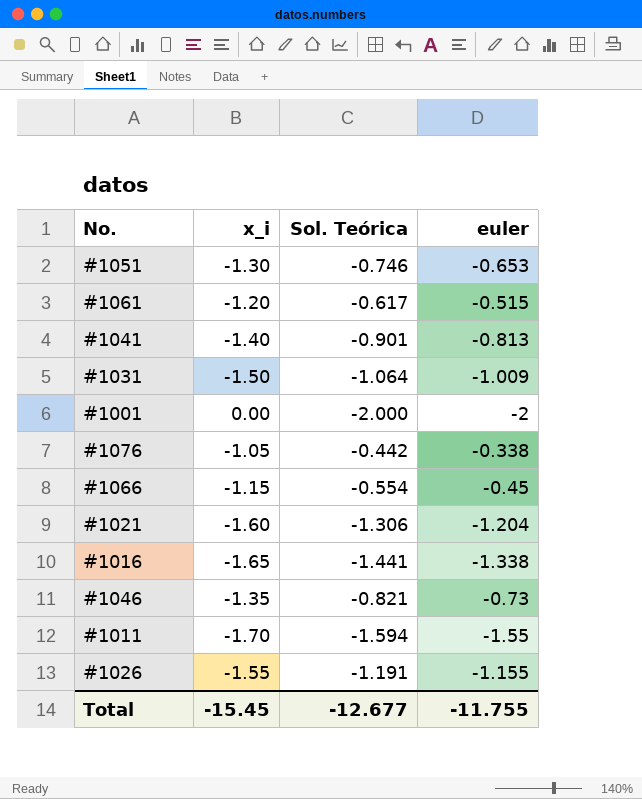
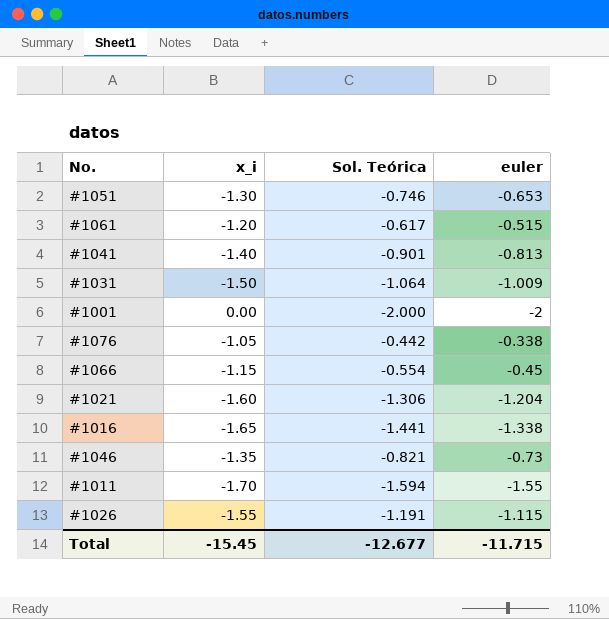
#1026 | euler: -1.155 -> -1.115
Total | euler: -11.755 -> -11.715

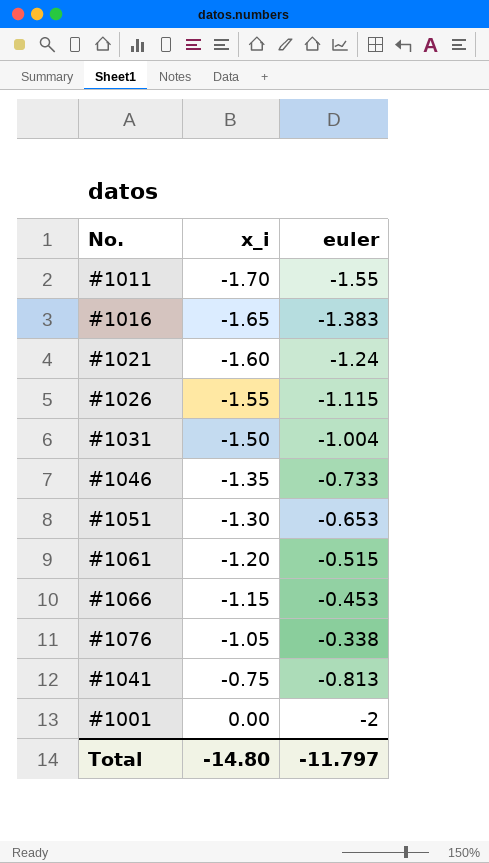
row order: none -> x_i ascending
column Sol. Teórica | position: 3 -> none
#1016 | euler: -1.338 -> -1.383
#1021 | euler: -1.204 -> -1.24
#1031 | euler: -1.009 -> -1.004
#1046 | euler: -0.73 -> -0.733
#1066 | euler: -0.45 -> -0.453
#1041 | x_i: -1.40 -> -0.75
Total | x_i: -15.45 -> -14.80
Total | euler: -11.715 -> -11.797

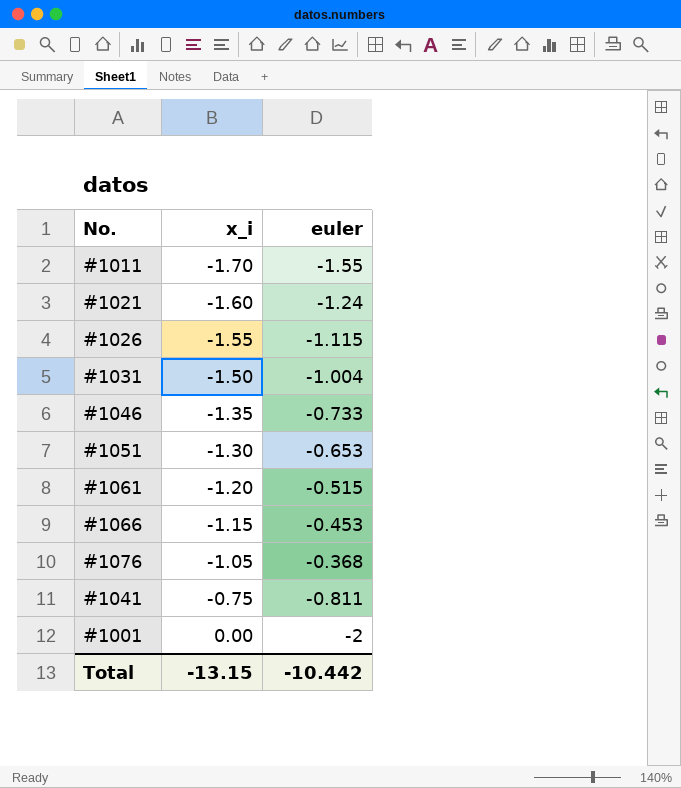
row #1016: -1.65 | -1.383 -> none
#1076 | euler: -0.338 -> -0.368
#1041 | euler: -0.813 -> -0.811
Total | x_i: -14.80 -> -13.15
Total | euler: -11.797 -> -10.442

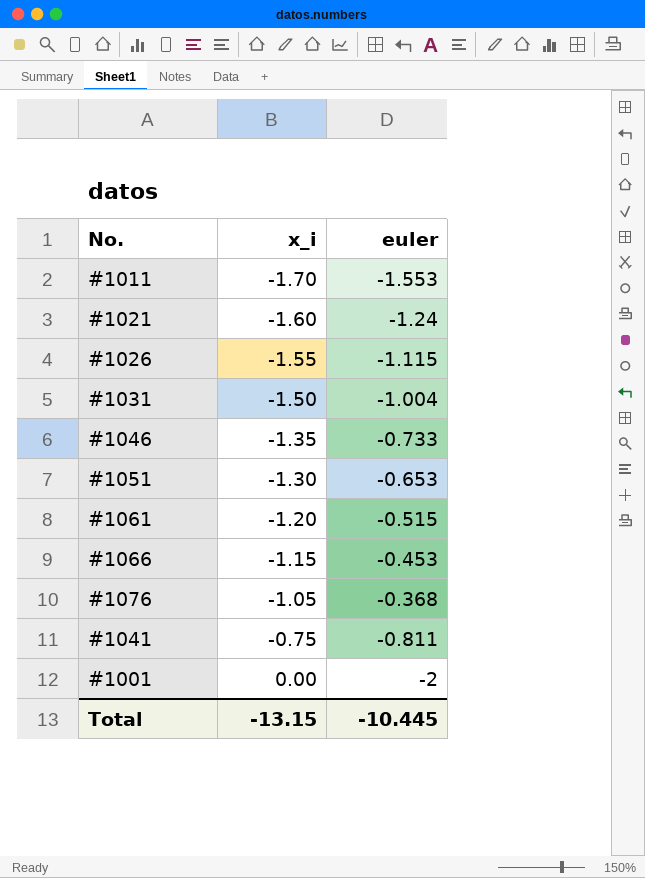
#1011 | euler: -1.55 -> -1.553
Total | euler: -10.442 -> -10.445

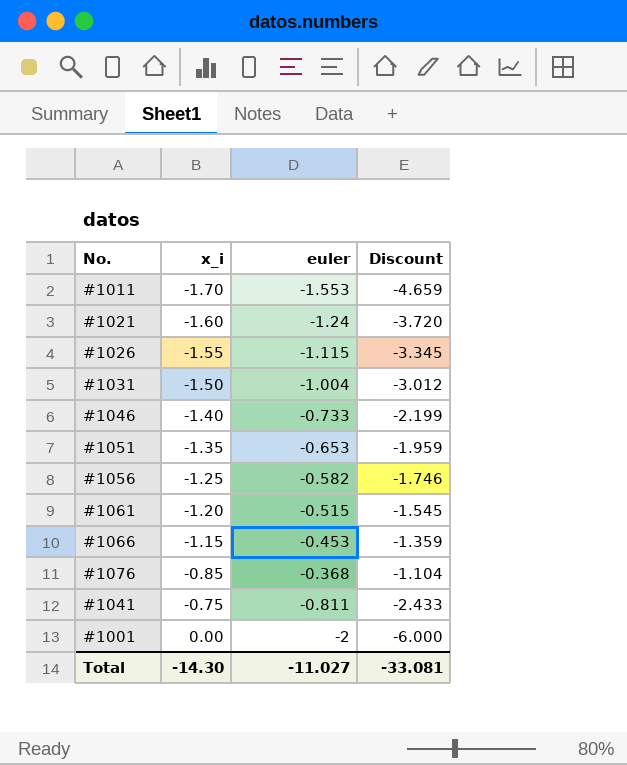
column Discount | formula: none -> [euler] * 3
#1046 | x_i: -1.35 -> -1.40
#1051 | x_i: -1.30 -> -1.35
row #1056: none -> -1.25 | -0.582 | -1.746
#1076 | x_i: -1.05 -> -0.85
Total | x_i: -13.15 -> -14.30
Total | euler: -10.445 -> -11.027

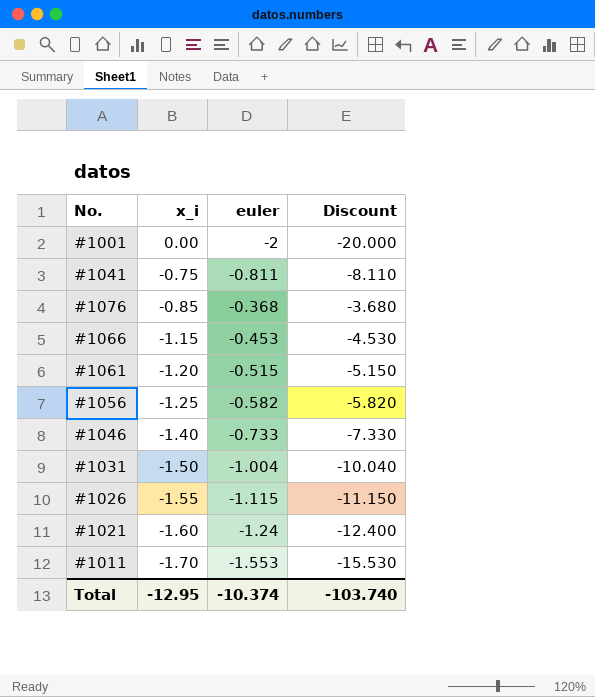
row order: x_i ascending -> x_i descending
column Discount | formula: [euler] * 3 -> [euler] * 10
row #1051: -1.35 | -0.653 | -1.959 -> none
Total | x_i: -14.30 -> -12.95
Total | euler: -11.027 -> -10.374
Total | Discount: -33.081 -> -103.740

